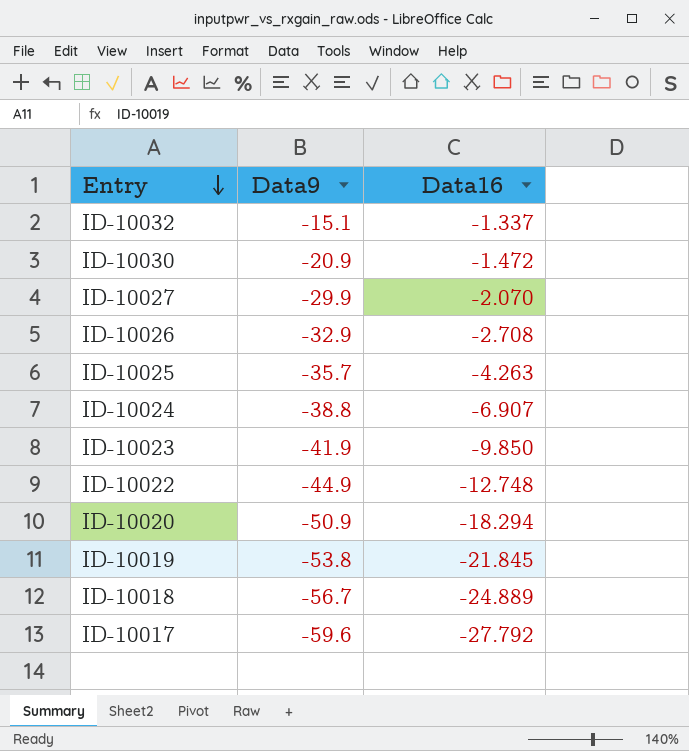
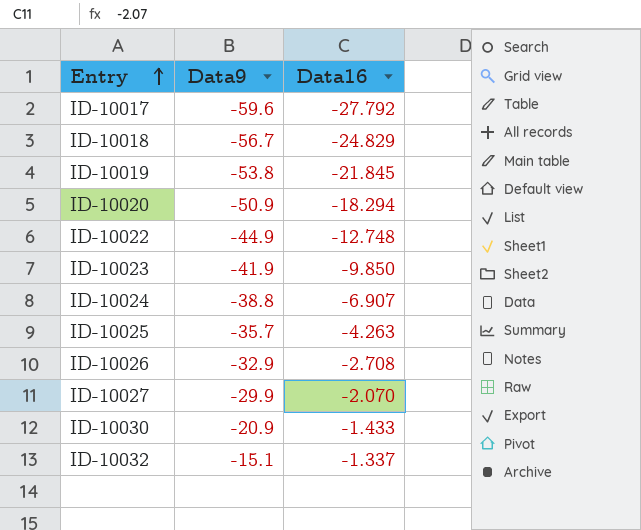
row order: Entry descending -> Entry ascending
ID-10018 | Data16: -24.889 -> -24.829
ID-10030 | Data16: -1.472 -> -1.433

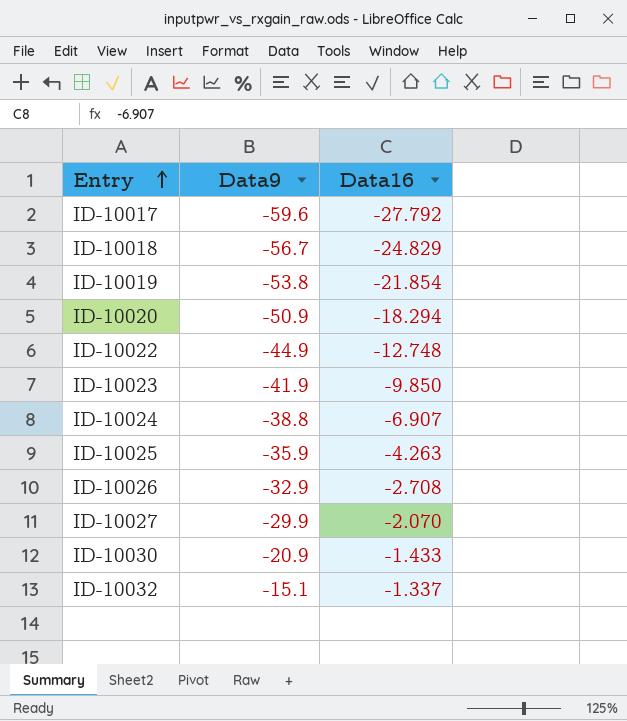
ID-10019 | Data16: -21.845 -> -21.854
ID-10025 | Data9: -35.7 -> -35.9

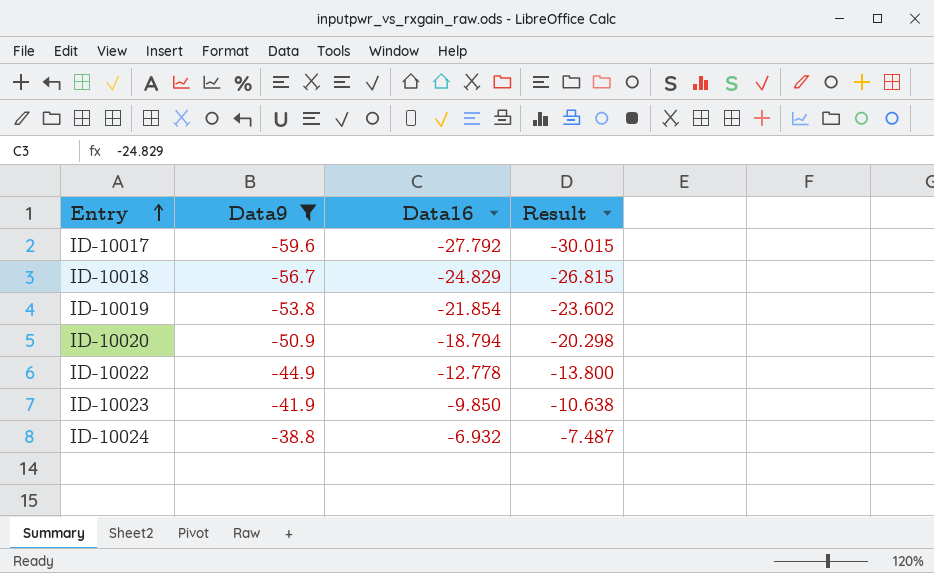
filter: none -> Data9 <= -38.8
column Result | formula: none -> [Data16] * 1.08
ID-10020 | Data16: -18.294 -> -18.794
ID-10022 | Data16: -12.748 -> -12.778
ID-10024 | Data16: -6.907 -> -6.932

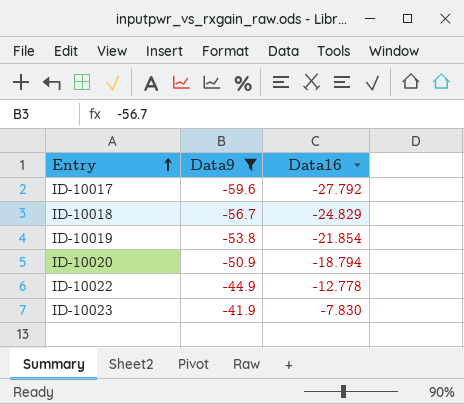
column Result | formula: [Data16] * 1.08 -> none
row ID-10024: -38.8 | -6.932 | -7.487 -> none
ID-10023 | Data16: -9.850 -> -7.830

